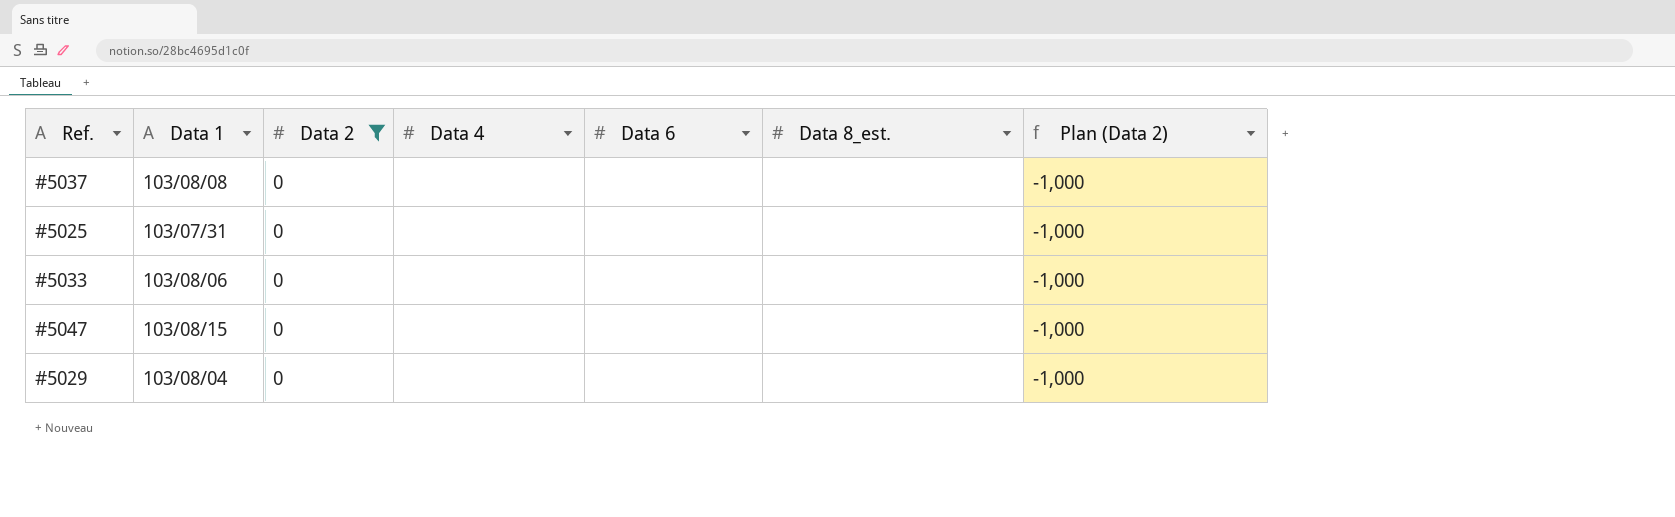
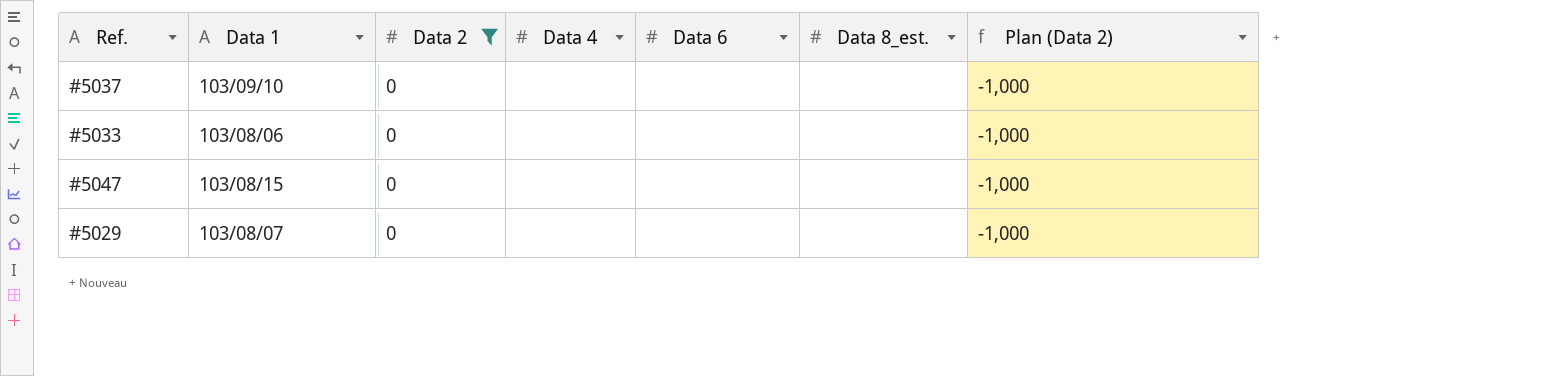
row #5025: 103/07/31 | 0 | none | none | none | -1,000 -> none
#5037 | Data 1: 103/08/08 -> 103/09/10
#5029 | Data 1: 103/08/04 -> 103/08/07

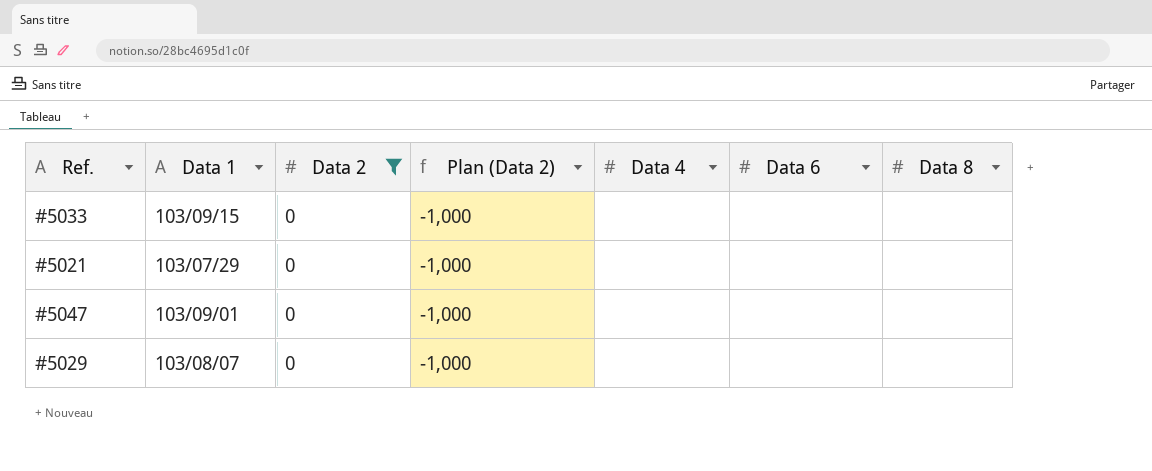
column Plan (Data 2) | position: 7 -> 4
column name: Data 8_est. -> Data 8
row #5037: 103/09/10 | 0 | none | none | none | -1,000 -> none
#5033 | Data 1: 103/08/06 -> 103/09/15
row #5021: none -> 103/07/29 | 0 | -1,000 | none | none | none
#5047 | Data 1: 103/08/15 -> 103/09/01

